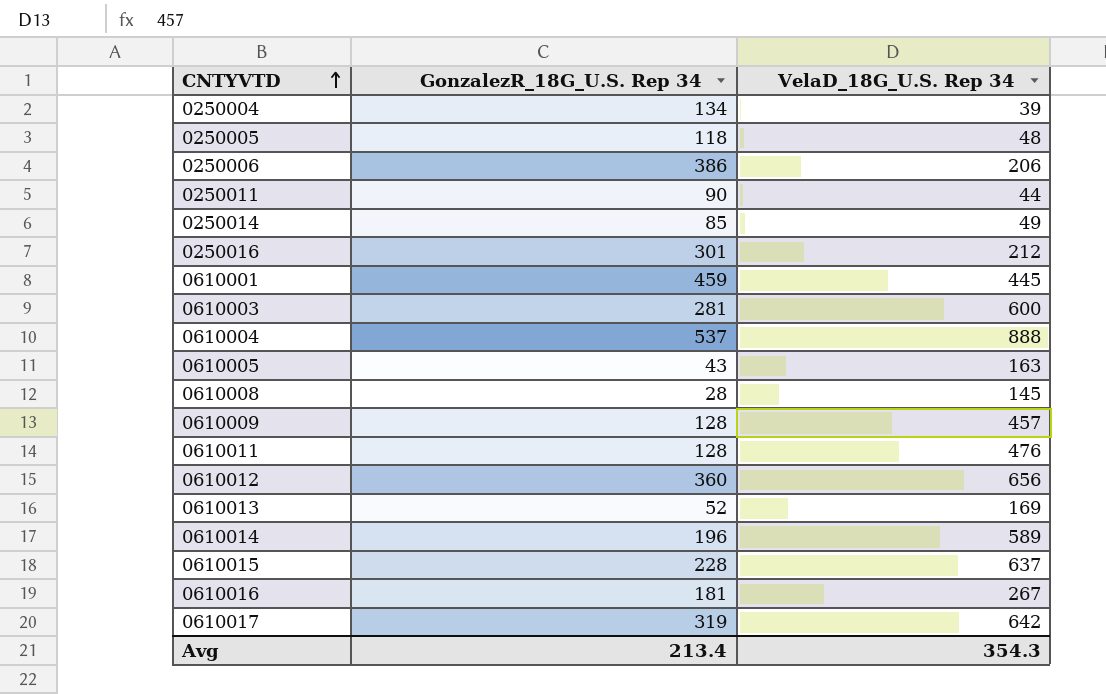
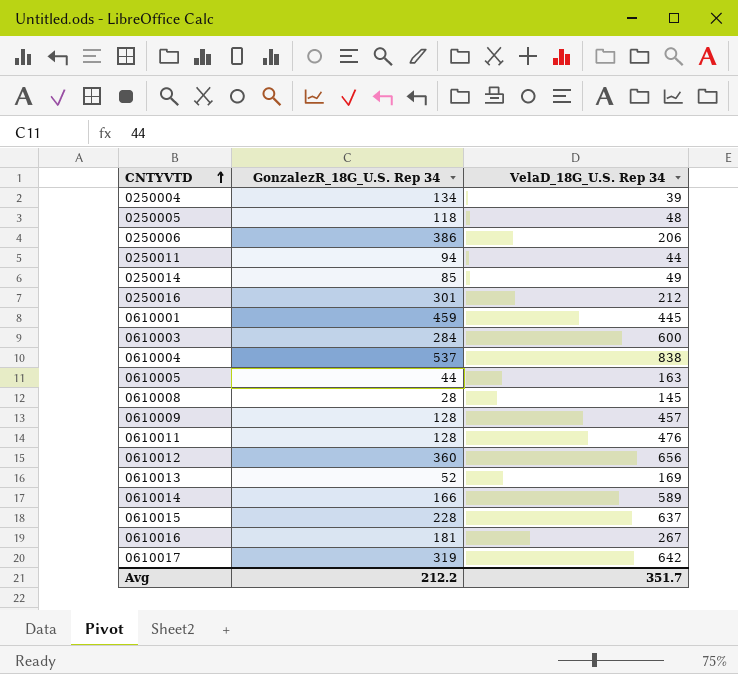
0250011 | GonzalezR_18G_U.S. Rep 34: 90 -> 94
0610003 | GonzalezR_18G_U.S. Rep 34: 281 -> 284
0610004 | VelaD_18G_U.S. Rep 34: 888 -> 838
0610005 | GonzalezR_18G_U.S. Rep 34: 43 -> 44
0610014 | GonzalezR_18G_U.S. Rep 34: 196 -> 166
Avg | GonzalezR_18G_U.S. Rep 34: 213.4 -> 212.2
Avg | VelaD_18G_U.S. Rep 34: 354.3 -> 351.7

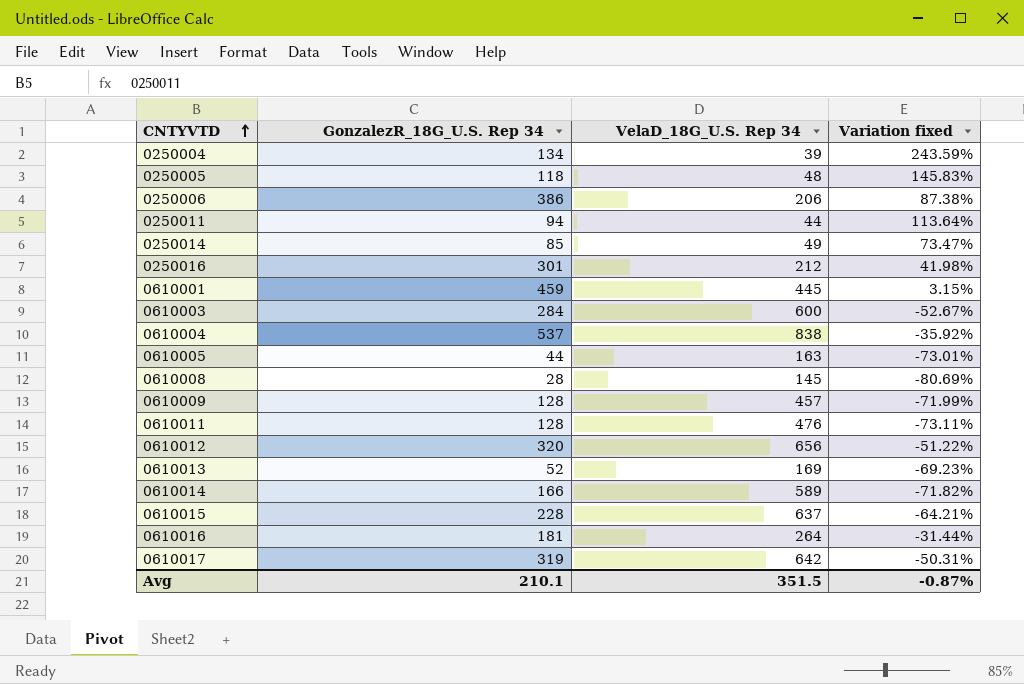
column Variation fixed | formula: none -> ([GonzalezR_18G_U.S. Rep 34] - [VelaD_18G_U.S. Rep 34]) / [VelaD_18G_U.S. Rep 34]
0610012 | GonzalezR_18G_U.S. Rep 34: 360 -> 320
0610016 | VelaD_18G_U.S. Rep 34: 267 -> 264
Avg | GonzalezR_18G_U.S. Rep 34: 212.2 -> 210.1
Avg | VelaD_18G_U.S. Rep 34: 351.7 -> 351.5

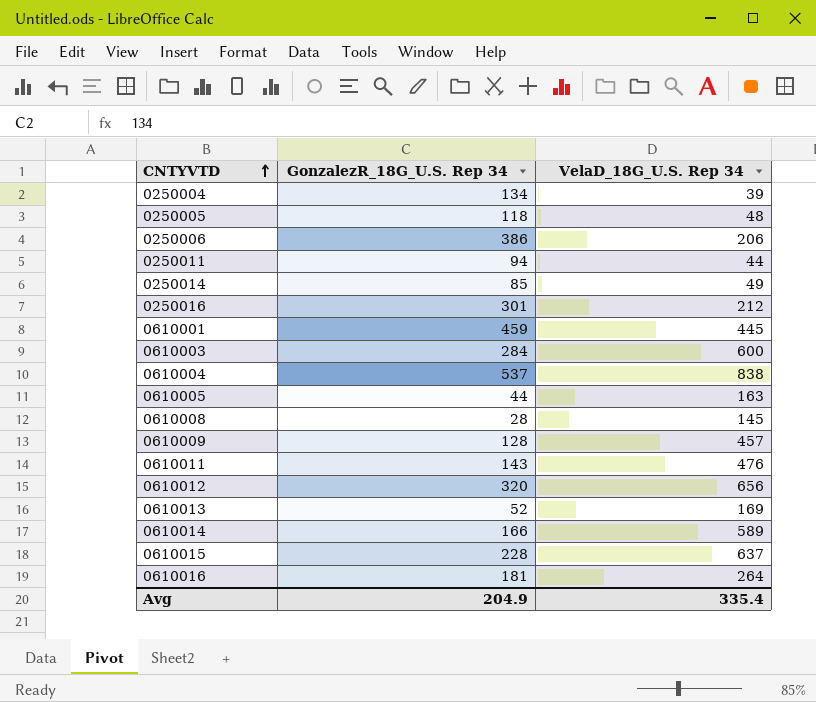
column Variation fixed | formula: ([GonzalezR_18G_U.S. Rep 34] - [VelaD_18G_U.S. Rep 34]) / [VelaD_18G_U.S. Rep 34] -> none
row 0610017: 319 | 642 | -50.31% -> none
0610011 | GonzalezR_18G_U.S. Rep 34: 128 -> 143
Avg | GonzalezR_18G_U.S. Rep 34: 210.1 -> 204.9
Avg | VelaD_18G_U.S. Rep 34: 351.5 -> 335.4

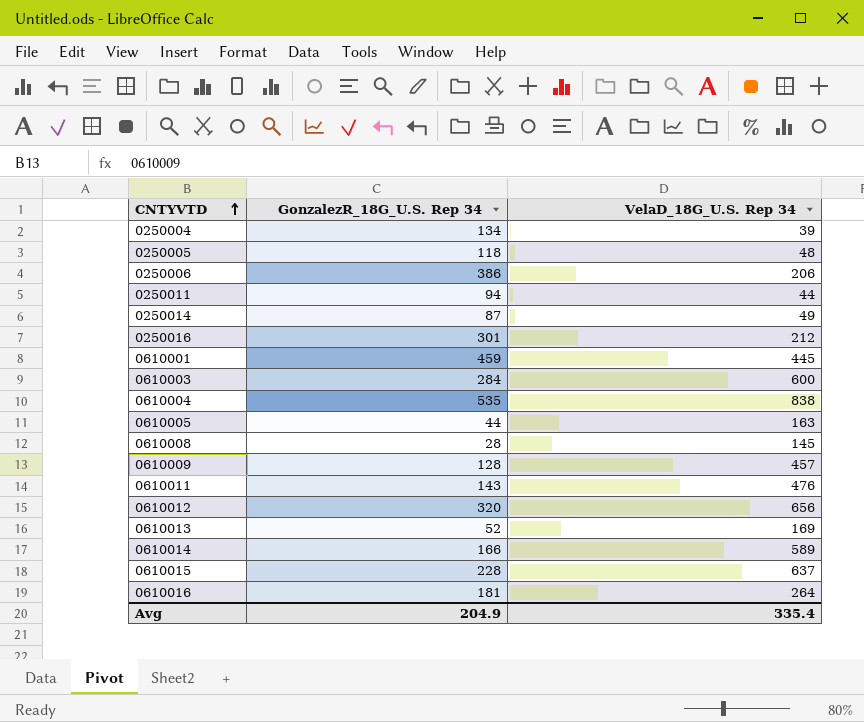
0250014 | GonzalezR_18G_U.S. Rep 34: 85 -> 87
0610004 | GonzalezR_18G_U.S. Rep 34: 537 -> 535

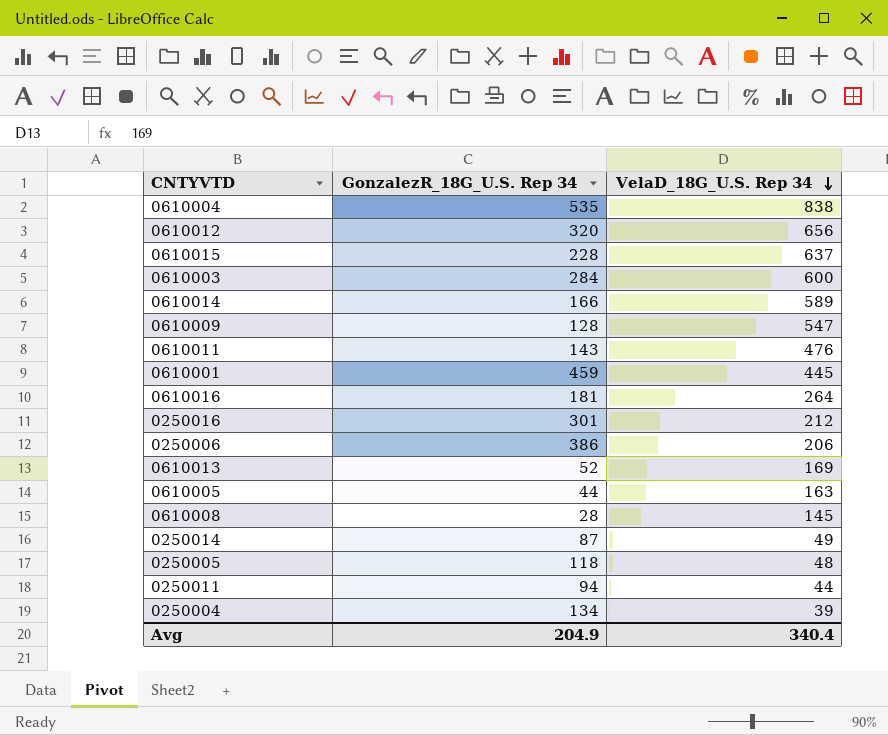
row order: CNTYVTD ascending -> VelaD_18G_U.S. Rep 34 descending
0610009 | VelaD_18G_U.S. Rep 34: 457 -> 547
Avg | VelaD_18G_U.S. Rep 34: 335.4 -> 340.4

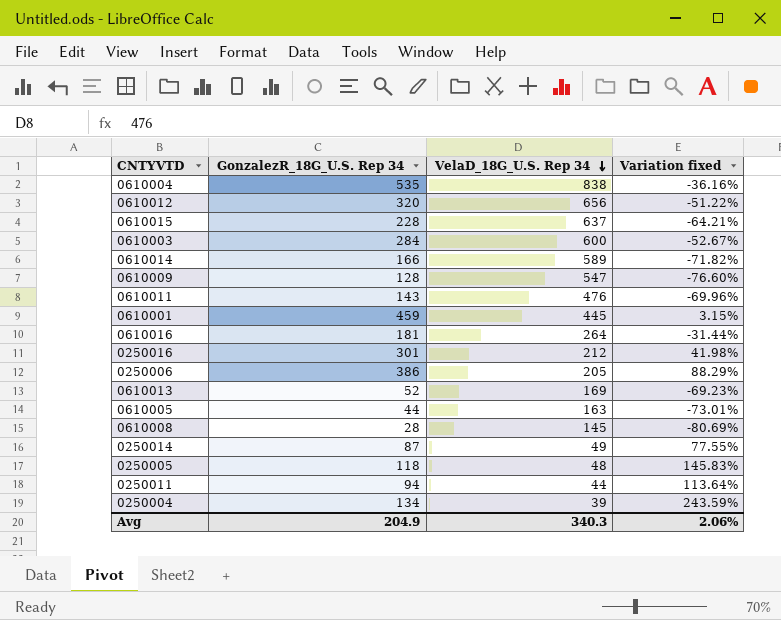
column Variation fixed | formula: none -> ([GonzalezR_18G_U.S. Rep 34] - [VelaD_18G_U.S. Rep 34]) / [VelaD_18G_U.S. Rep 34]
0250006 | VelaD_18G_U.S. Rep 34: 206 -> 205
Avg | VelaD_18G_U.S. Rep 34: 340.4 -> 340.3

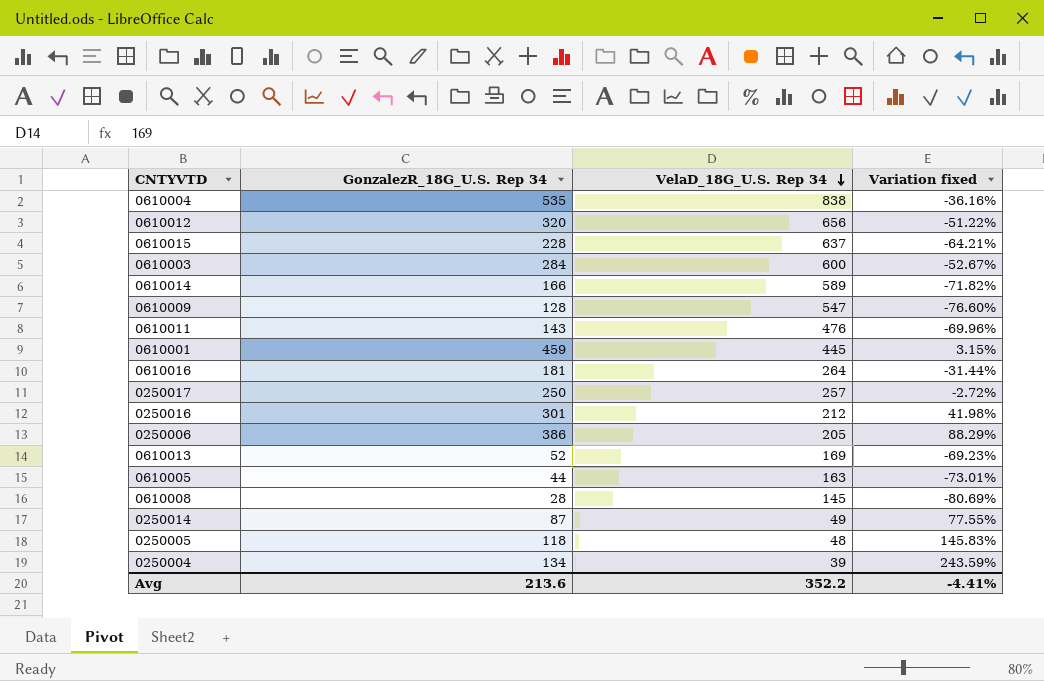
row 0250011: 94 | 44 | 113.64% -> none
row 0250017: none -> 250 | 257 | -2.72%
Avg | GonzalezR_18G_U.S. Rep 34: 204.9 -> 213.6
Avg | VelaD_18G_U.S. Rep 34: 340.3 -> 352.2
Avg | Variation fixed: 2.06% -> -4.41%

